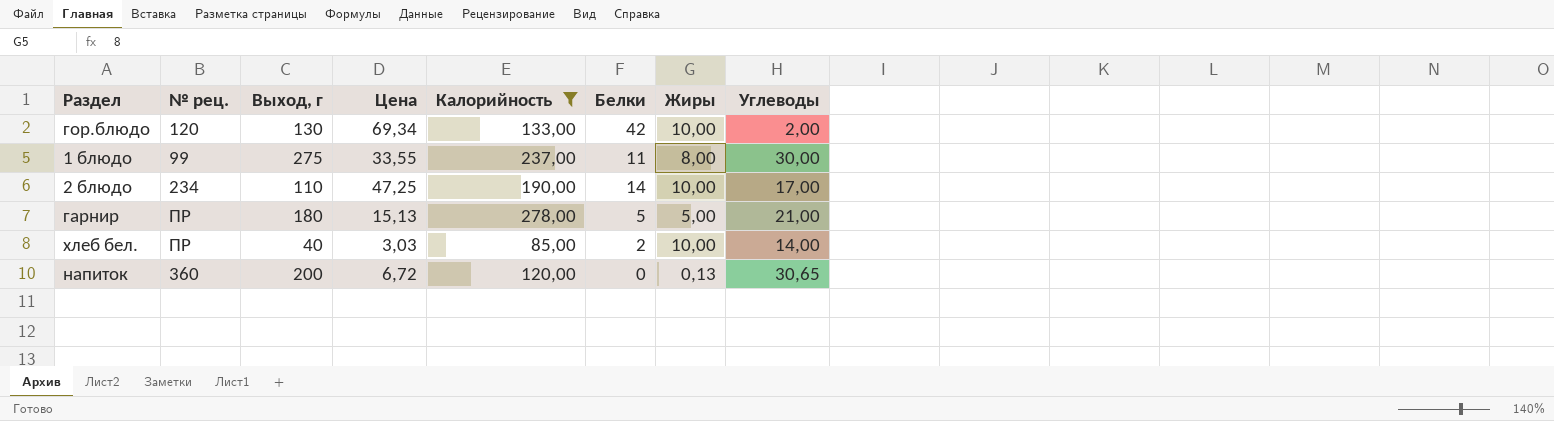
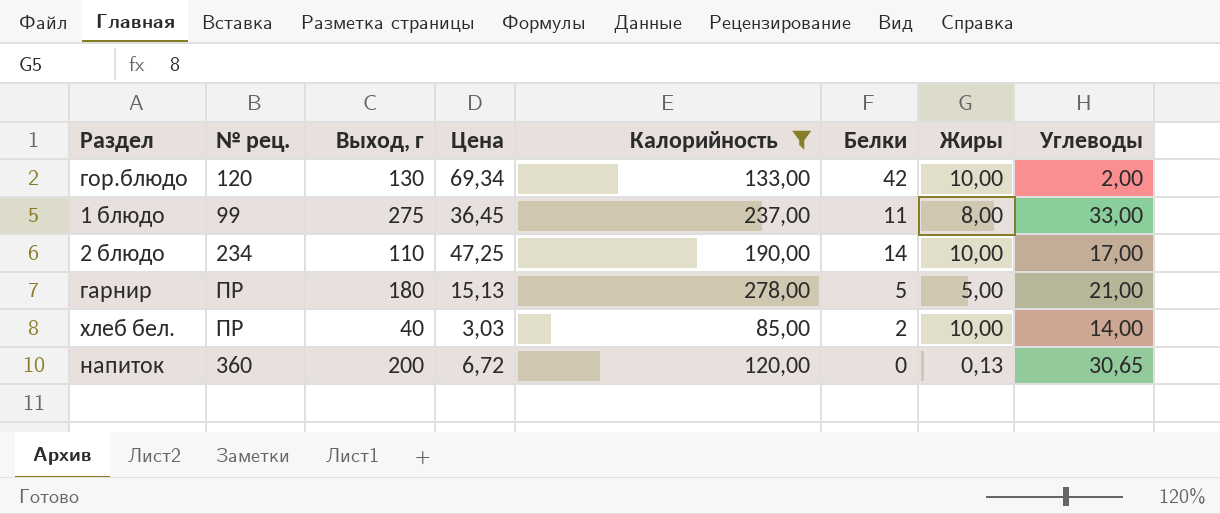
1 блюдо | Цена: 33,55 -> 36,45
1 блюдо | Углеводы: 30,00 -> 33,00

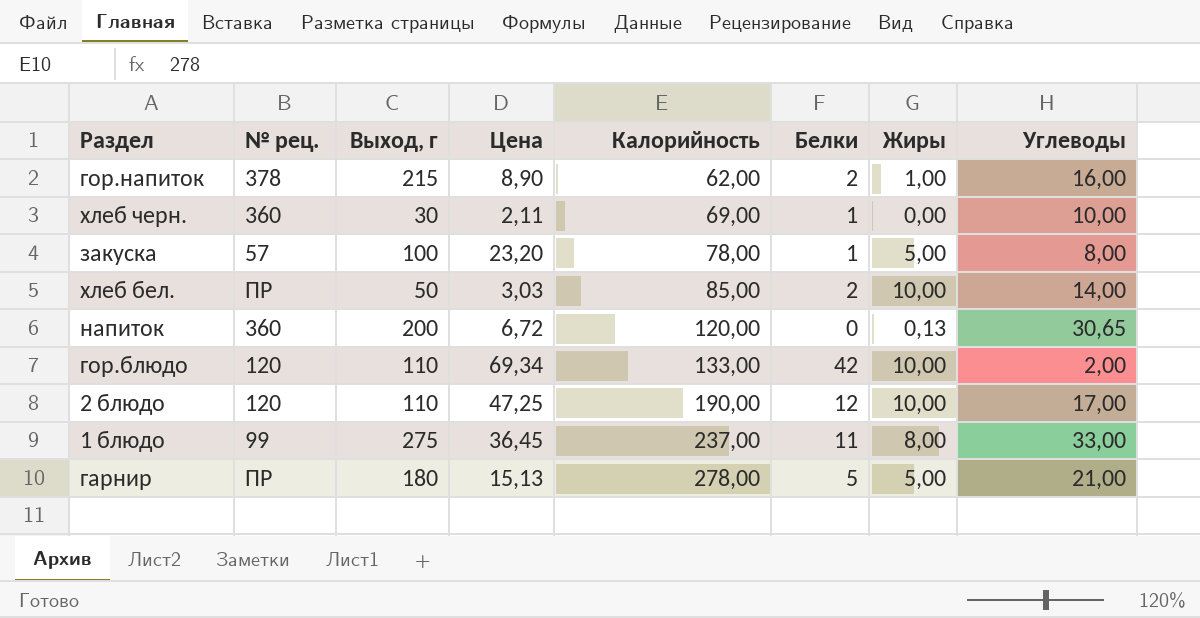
filter: Калорийность >= 85,00 -> none
row order: none -> Калорийность ascending
хлеб бел. | Выход, г: 40 -> 50
гор.блюдо | Выход, г: 130 -> 110
2 блюдо | № рец.: 234 -> 120
2 блюдо | Белки: 14 -> 12

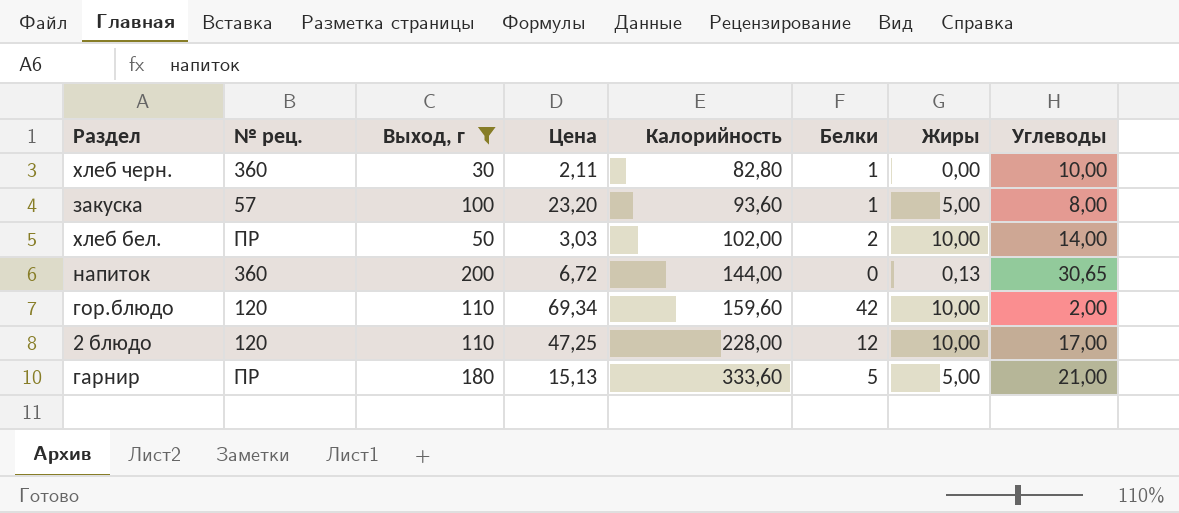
filter: none -> Выход, г <= 200
хлеб черн. | Калорийность: 69,00 -> 82,80
закуска | Калорийность: 78,00 -> 93,60
хлеб бел. | Калорийность: 85,00 -> 102,00
напиток | Калорийность: 120,00 -> 144,00
гор.блюдо | Калорийность: 133,00 -> 159,60
2 блюдо | Калорийность: 190,00 -> 228,00
гарнир | Калорийность: 278,00 -> 333,60

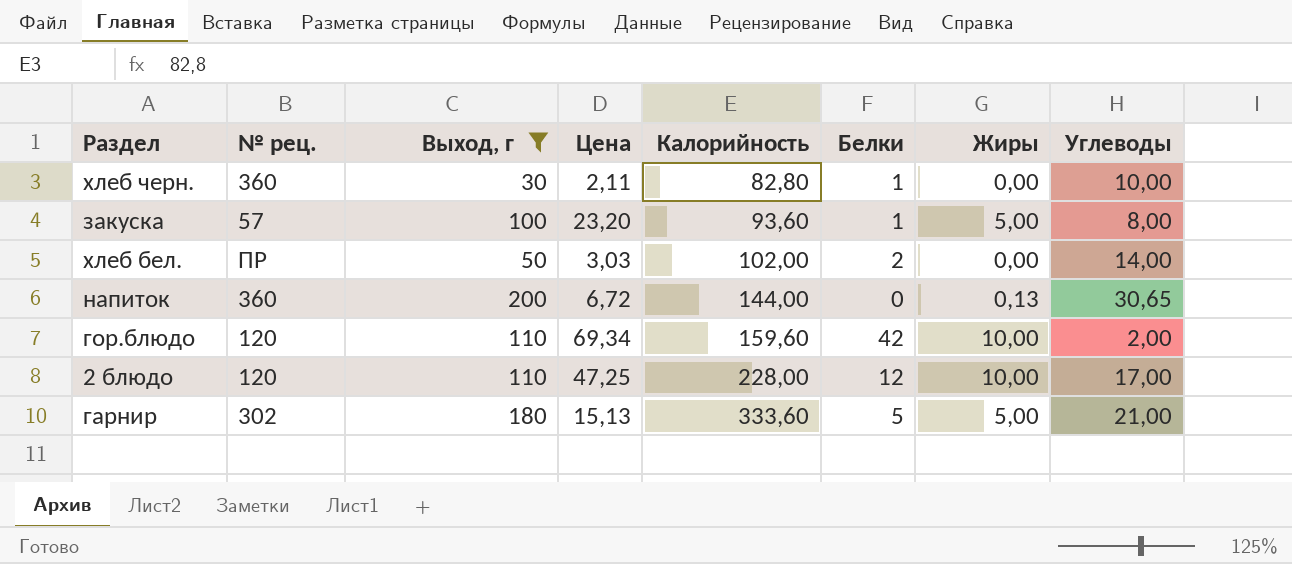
хлеб бел. | Жиры: 10,00 -> 0,00
гарнир | № рец.: ПР -> 302

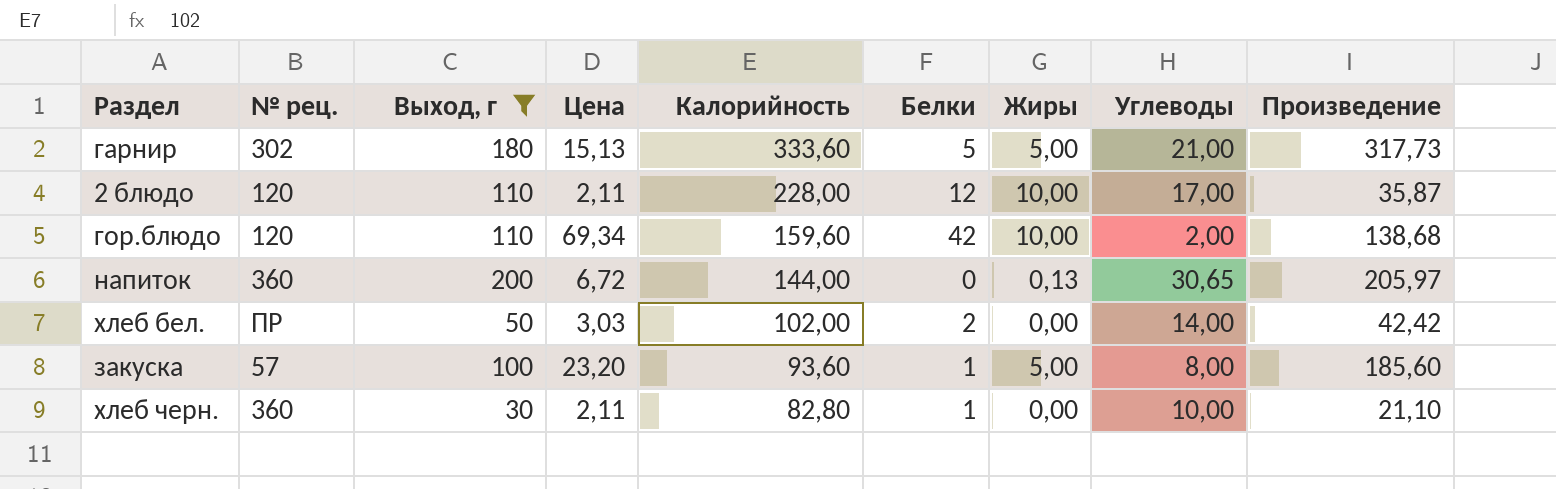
row order: Калорийность ascending -> Калорийность descending
column Произведение | formula: none -> [Цена] * [Углеводы]
2 блюдо | Цена: 47,25 -> 2,11

